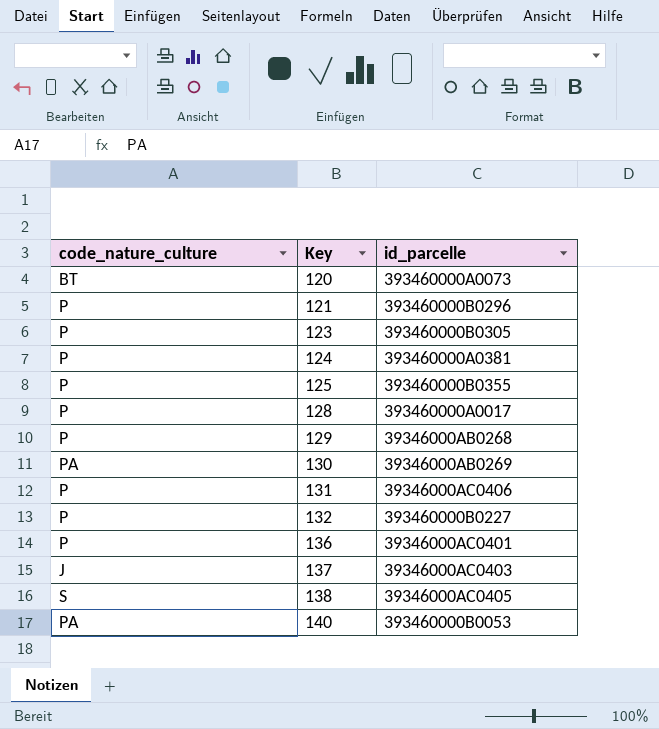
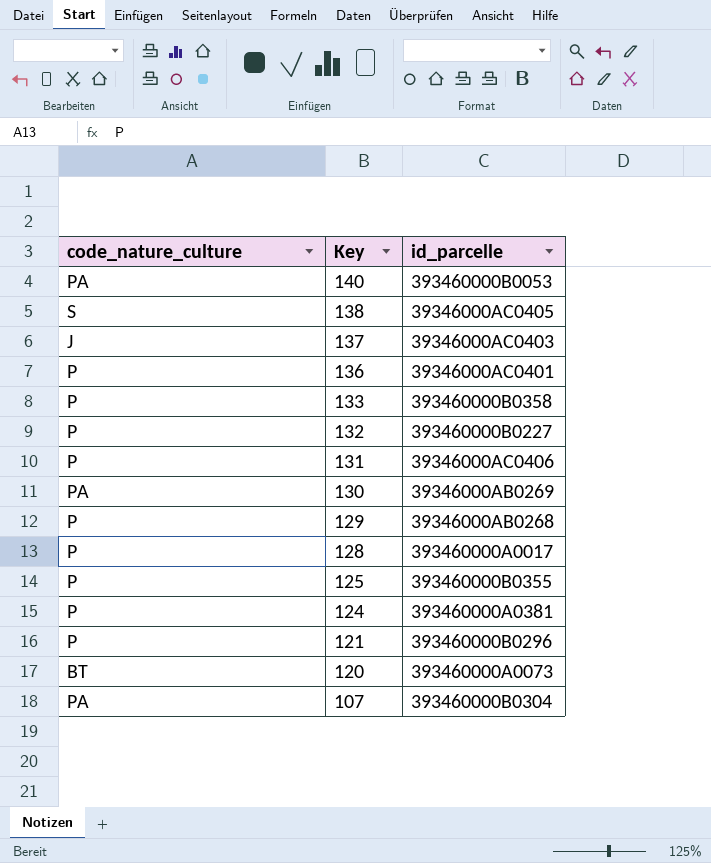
row order: Key ascending -> Key descending
row 123: P | 393460000B0305 -> none
row 133: none -> P | 393460000B0358
row 107: none -> PA | 393460000B0304

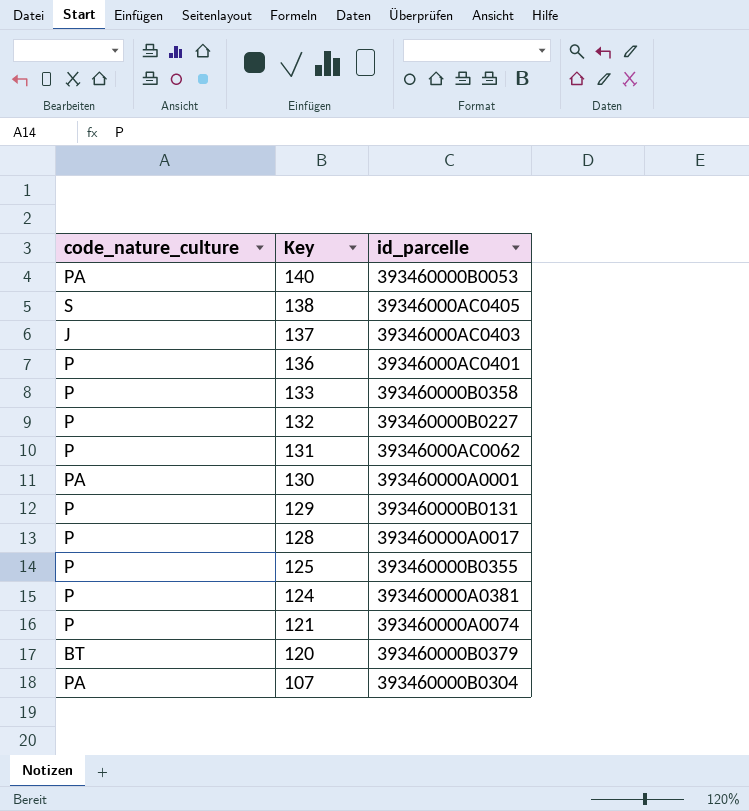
131 | id_parcelle: 39346000AC0406 -> 39346000AC0062
130 | id_parcelle: 39346000AB0269 -> 393460000A0001
129 | id_parcelle: 39346000AB0268 -> 393460000B0131
121 | id_parcelle: 393460000B0296 -> 393460000A0074
120 | id_parcelle: 393460000A0073 -> 393460000B0379

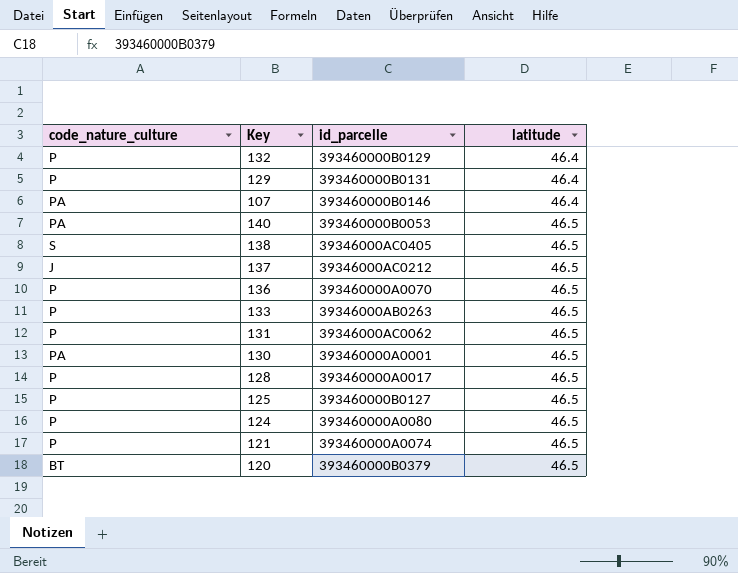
row order: Key descending -> latitude ascending
column latitude | position: none -> 4
132 | id_parcelle: 393460000B0227 -> 393460000B0129
107 | id_parcelle: 393460000B0304 -> 393460000B0146
137 | id_parcelle: 39346000AC0403 -> 39346000AC0212
136 | id_parcelle: 39346000AC0401 -> 393460000A0070
133 | id_parcelle: 393460000B0358 -> 39346000AB0263
125 | id_parcelle: 393460000B0355 -> 393460000B0127
124 | id_parcelle: 393460000A0381 -> 393460000A0080

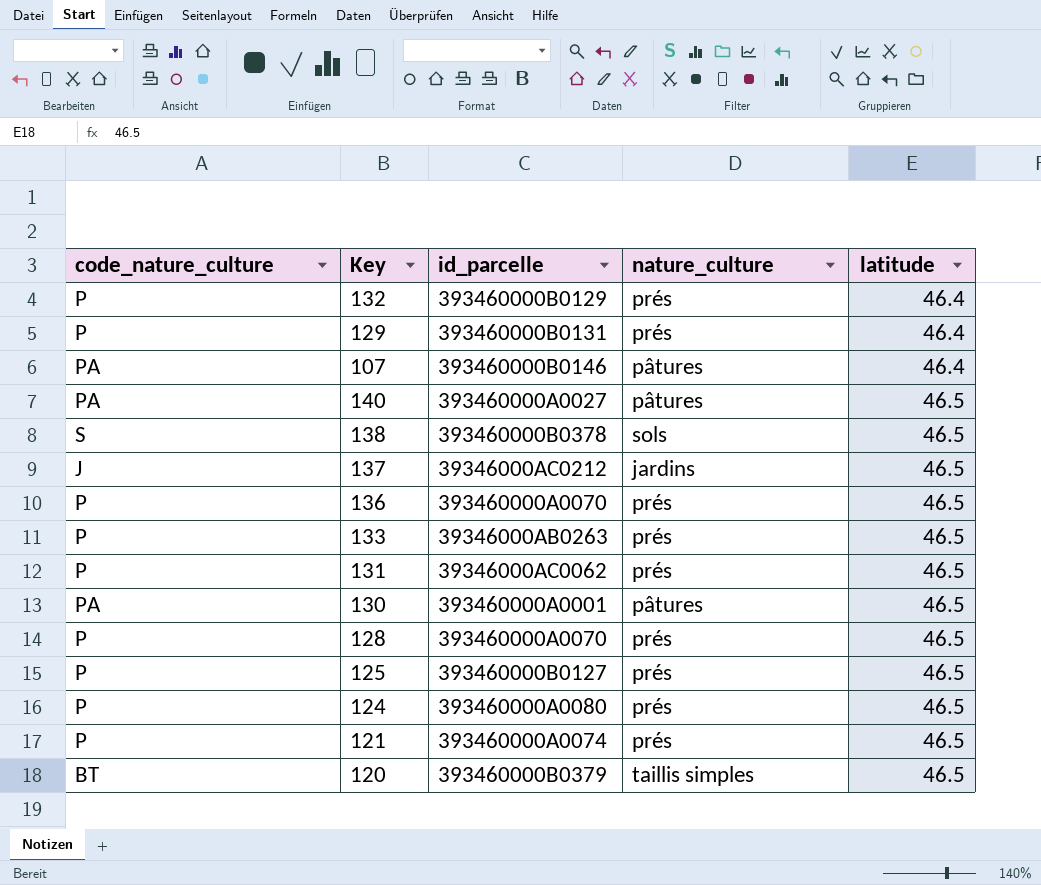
column nature_culture | position: none -> 4
140 | id_parcelle: 393460000B0053 -> 393460000A0027
138 | id_parcelle: 39346000AC0405 -> 393460000B0378
128 | id_parcelle: 393460000A0017 -> 393460000A0070

